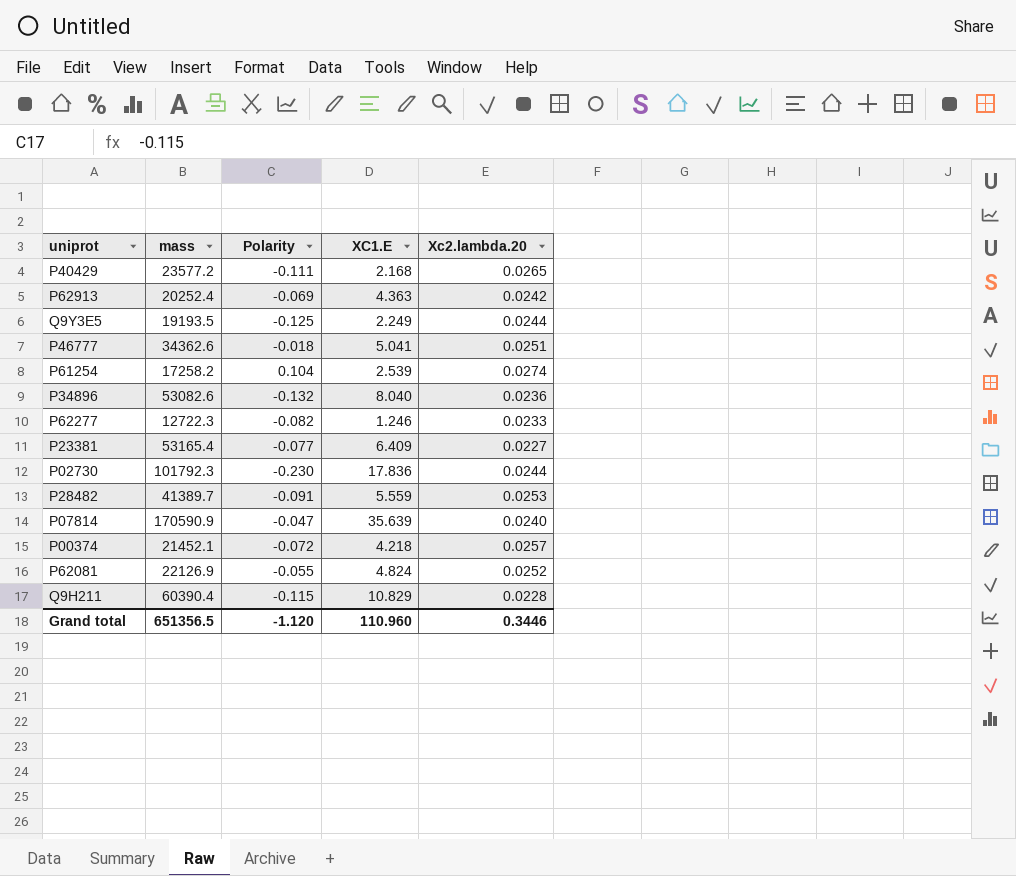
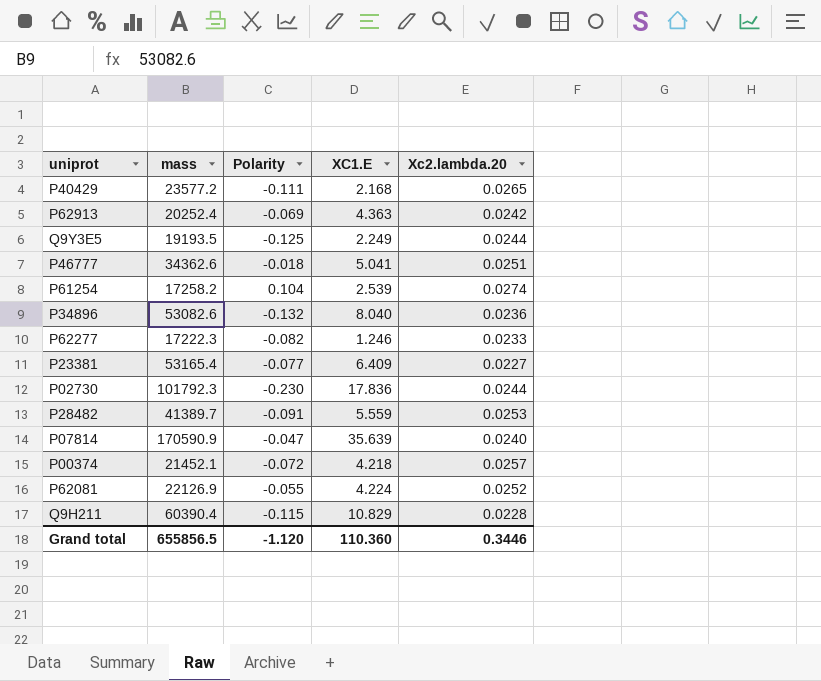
P62277 | mass: 12722.3 -> 17222.3
P62081 | XC1.E: 4.824 -> 4.224
Grand total | mass: 651356.5 -> 655856.5
Grand total | XC1.E: 110.960 -> 110.360

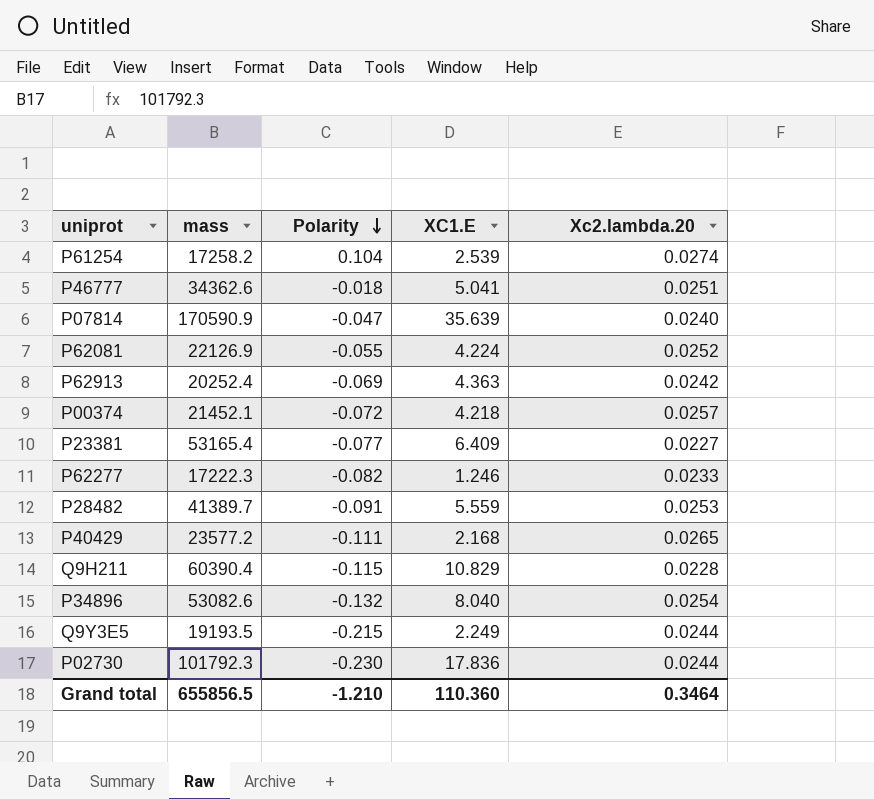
row order: none -> Polarity descending
P34896 | Xc2.lambda.20: 0.0236 -> 0.0254
Q9Y3E5 | Polarity: -0.125 -> -0.215
Grand total | Polarity: -1.120 -> -1.210
Grand total | Xc2.lambda.20: 0.3446 -> 0.3464

